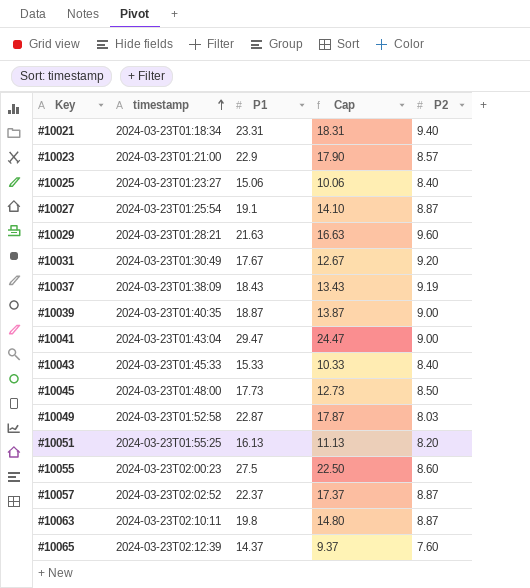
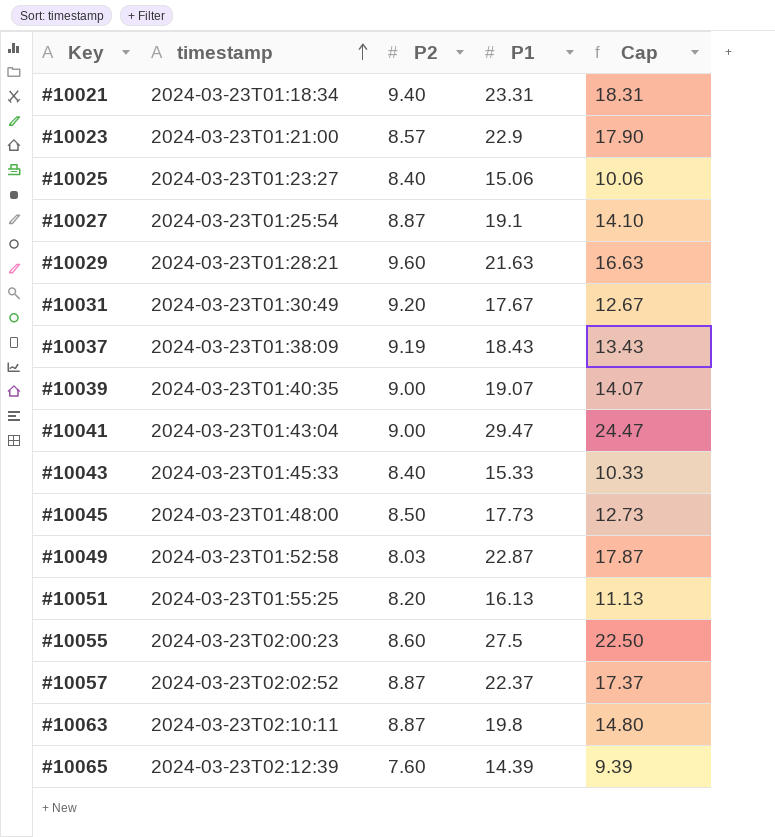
column P2 | position: 5 -> 3
#10039 | P1: 18.87 -> 19.07
#10039 | Cap: 13.87 -> 14.07
#10065 | P1: 14.37 -> 14.39
#10065 | Cap: 9.37 -> 9.39

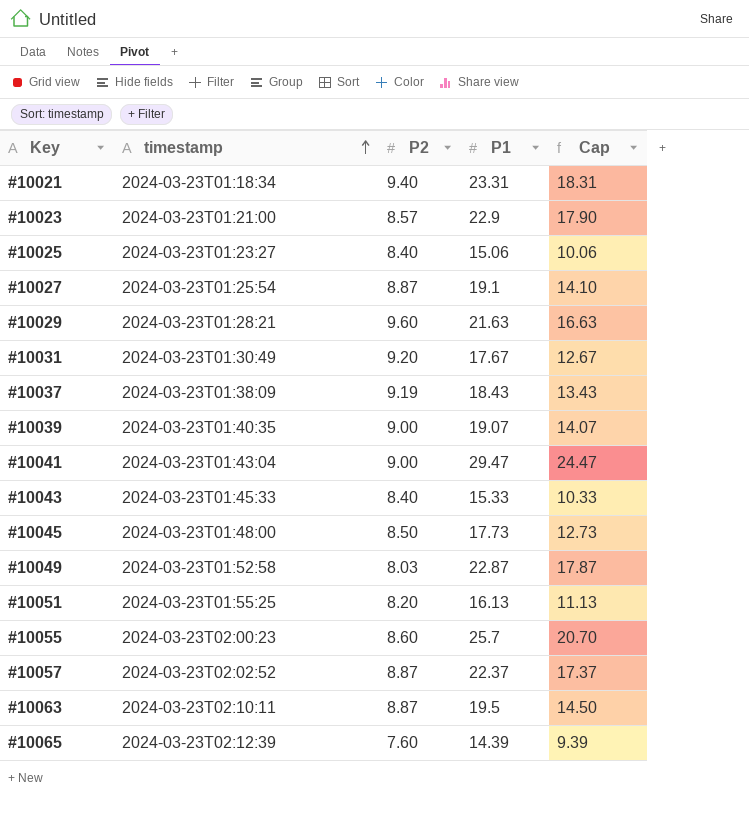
#10055 | P1: 27.5 -> 25.7
#10055 | Cap: 22.50 -> 20.70
#10063 | P1: 19.8 -> 19.5
#10063 | Cap: 14.80 -> 14.50

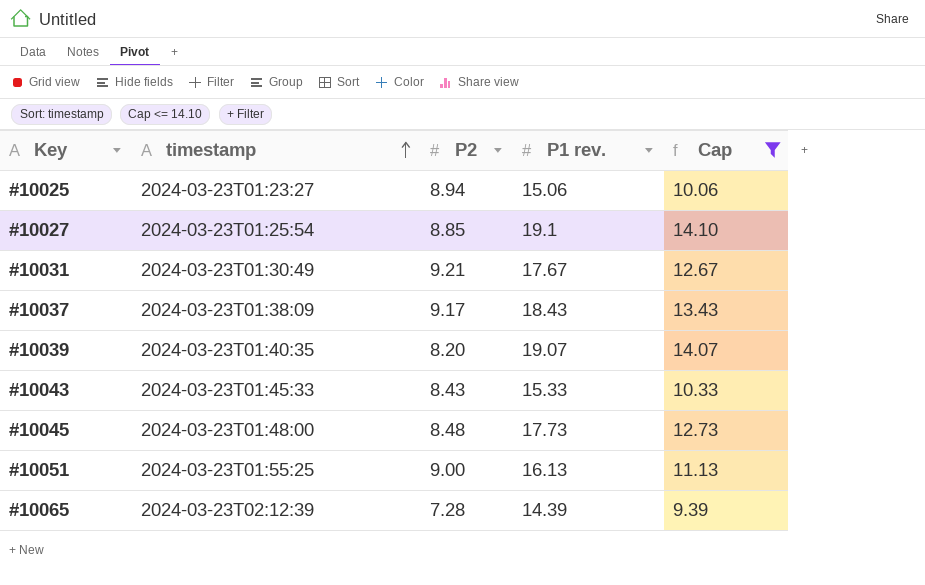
filter: none -> Cap <= 14.10
column name: P1 -> P1 rev.
#10025 | P2: 8.40 -> 8.94
#10027 | P2: 8.87 -> 8.85
#10031 | P2: 9.20 -> 9.21
#10037 | P2: 9.19 -> 9.17
#10039 | P2: 9.00 -> 8.20
#10043 | P2: 8.40 -> 8.43
#10045 | P2: 8.50 -> 8.48
#10051 | P2: 8.20 -> 9.00
#10065 | P2: 7.60 -> 7.28

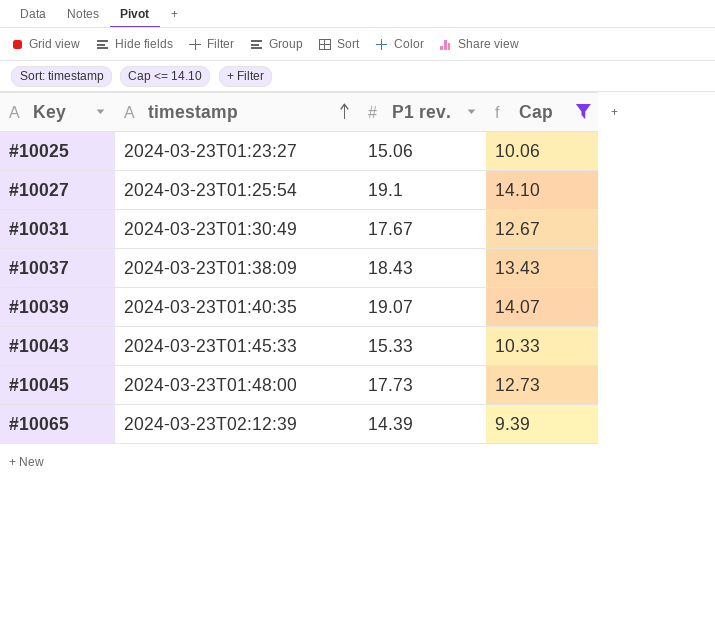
column P2 | position: 3 -> none
row #10051: 2024-03-23T01:55:25 | 9.00 | 16.13 | 11.13 -> none

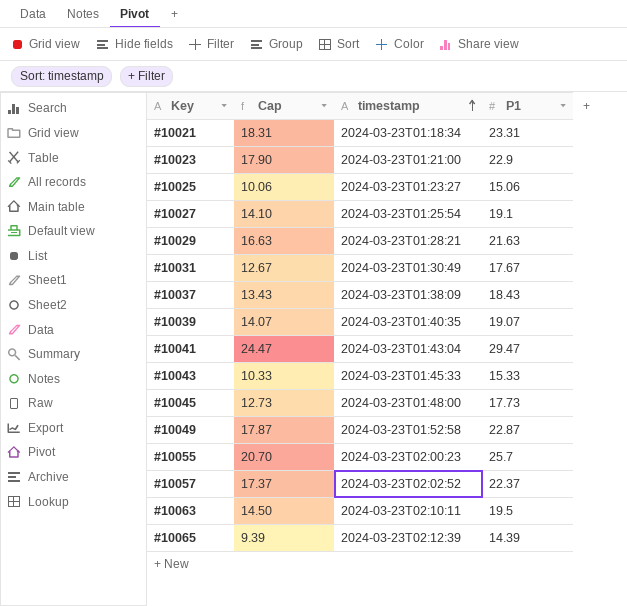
filter: Cap <= 14.10 -> none
column Cap | position: 4 -> 2
column name: P1 rev. -> P1

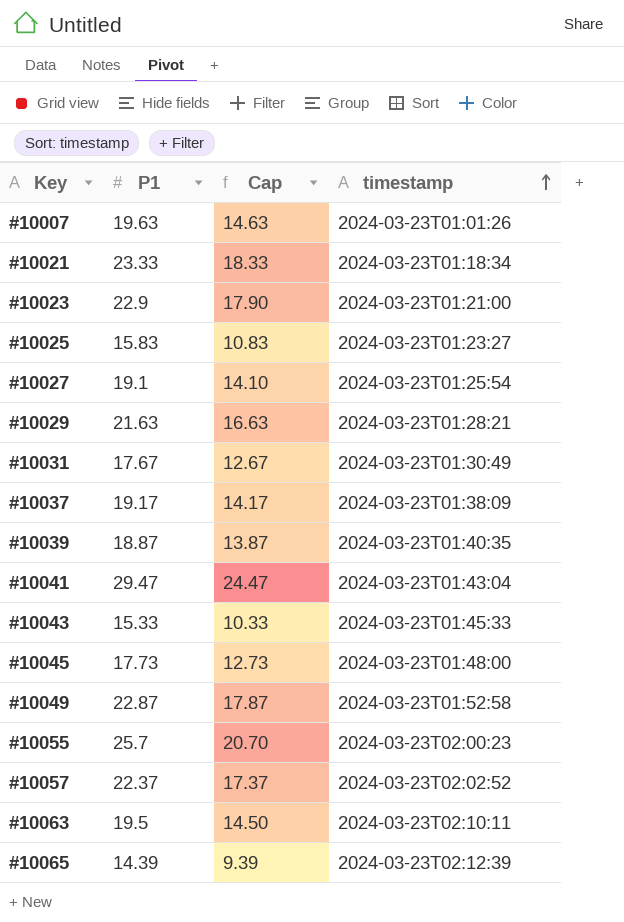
column P1 | position: 4 -> 2
row #10007: none -> 19.63 | 14.63 | 2024-03-23T01:01:26
#10021 | P1: 23.31 -> 23.33
#10021 | Cap: 18.31 -> 18.33
#10025 | P1: 15.06 -> 15.83
#10025 | Cap: 10.06 -> 10.83
#10037 | P1: 18.43 -> 19.17
#10037 | Cap: 13.43 -> 14.17
#10039 | P1: 19.07 -> 18.87
#10039 | Cap: 14.07 -> 13.87

